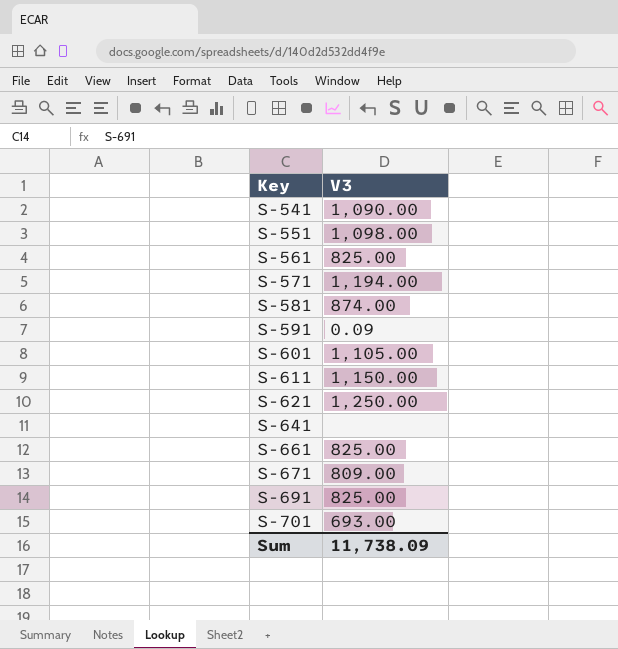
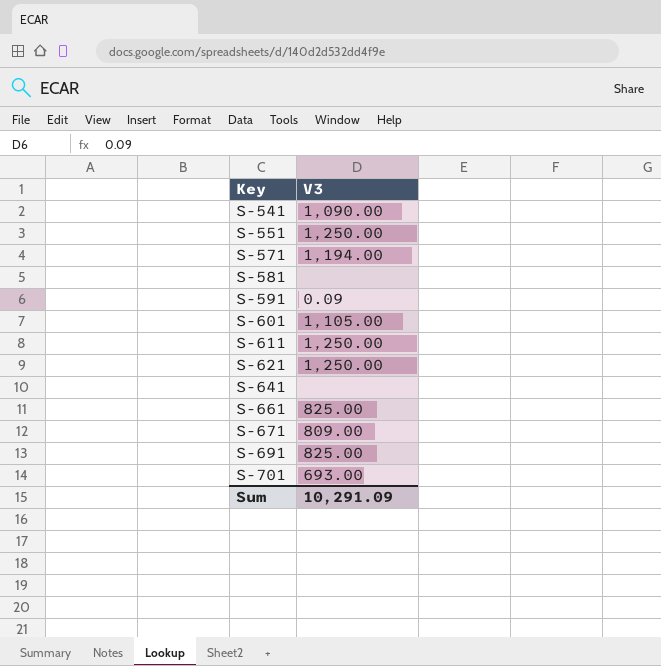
row S-561: 825.00 -> none
S-551 | V3: 1,098.00 -> 1,250.00
S-581 | V3: 874.00 -> none
S-611 | V3: 1,150.00 -> 1,250.00
Sum | V3: 11,738.09 -> 10,291.09

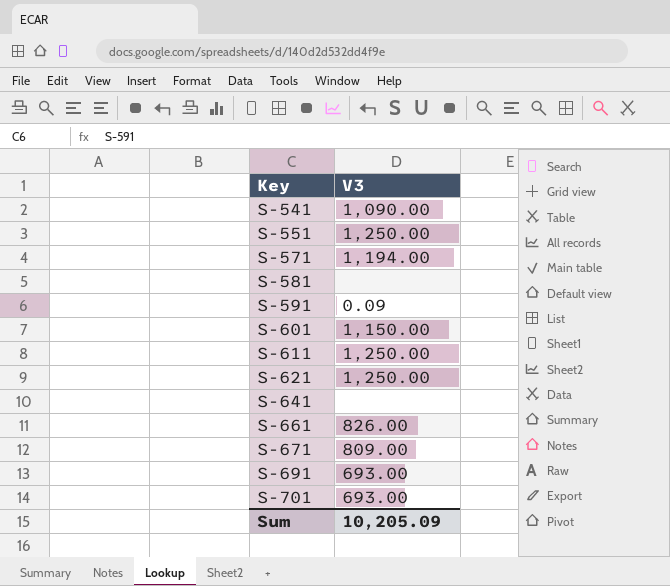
S-601 | V3: 1,105.00 -> 1,150.00
S-661 | V3: 825.00 -> 826.00
S-691 | V3: 825.00 -> 693.00
Sum | V3: 10,291.09 -> 10,205.09

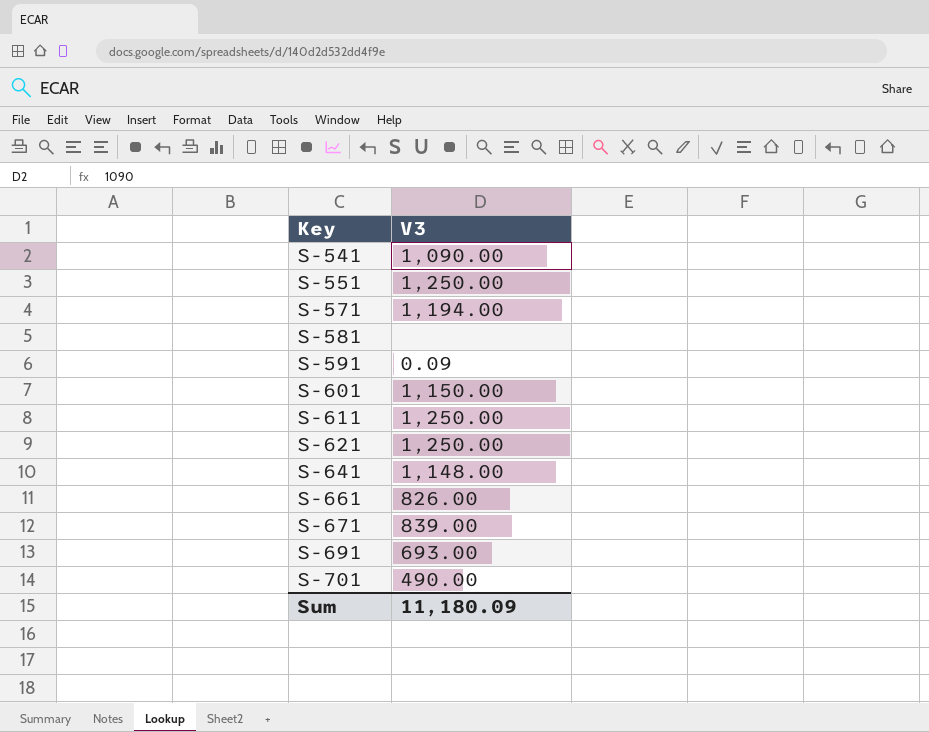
S-641 | V3: none -> 1,148.00
S-671 | V3: 809.00 -> 839.00
S-701 | V3: 693.00 -> 490.00
Sum | V3: 10,205.09 -> 11,180.09

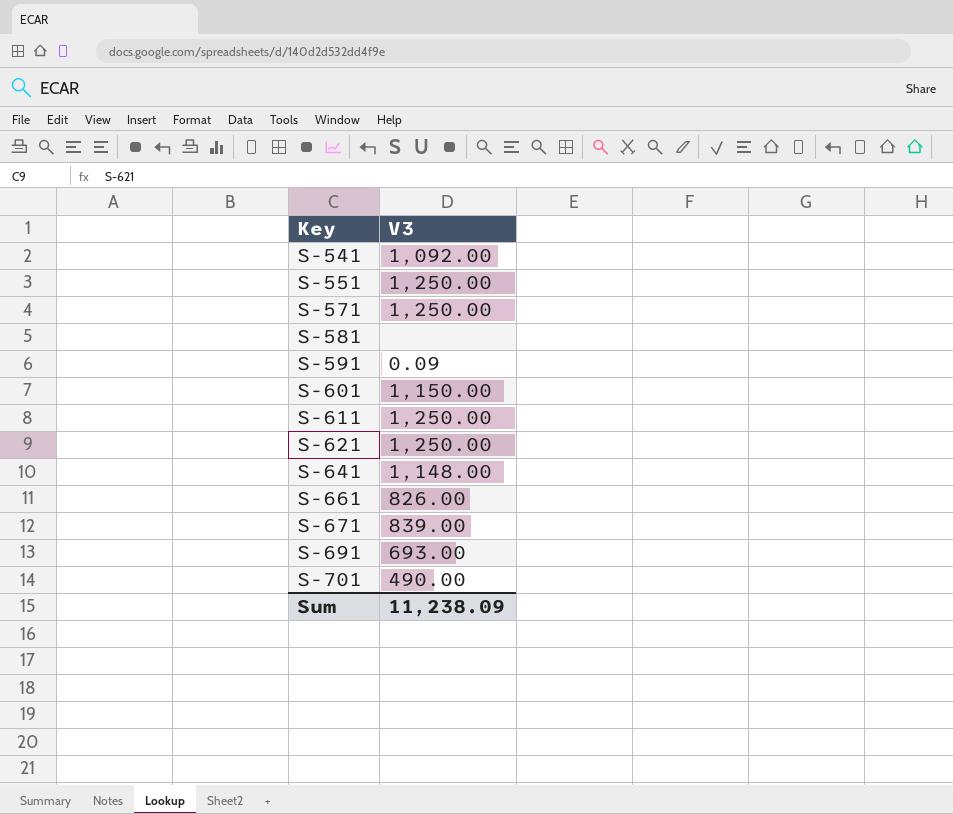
S-541 | V3: 1,090.00 -> 1,092.00
S-571 | V3: 1,194.00 -> 1,250.00
Sum | V3: 11,180.09 -> 11,238.09

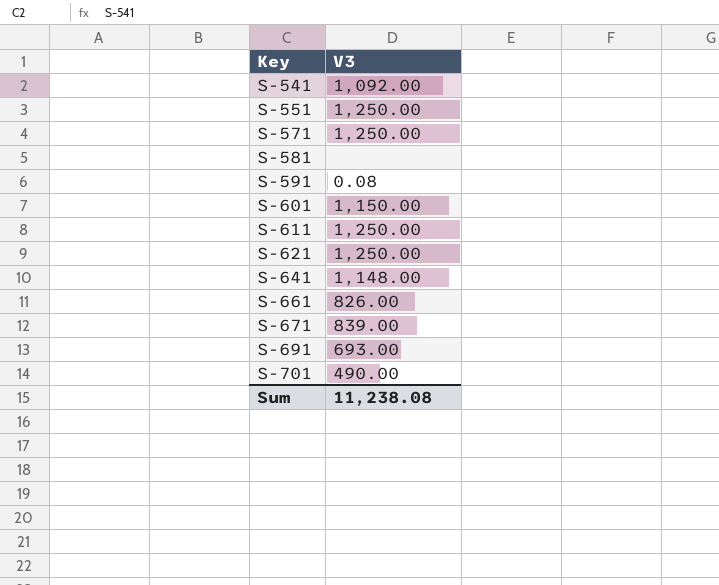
S-591 | V3: 0.09 -> 0.08
Sum | V3: 11,238.09 -> 11,238.08

